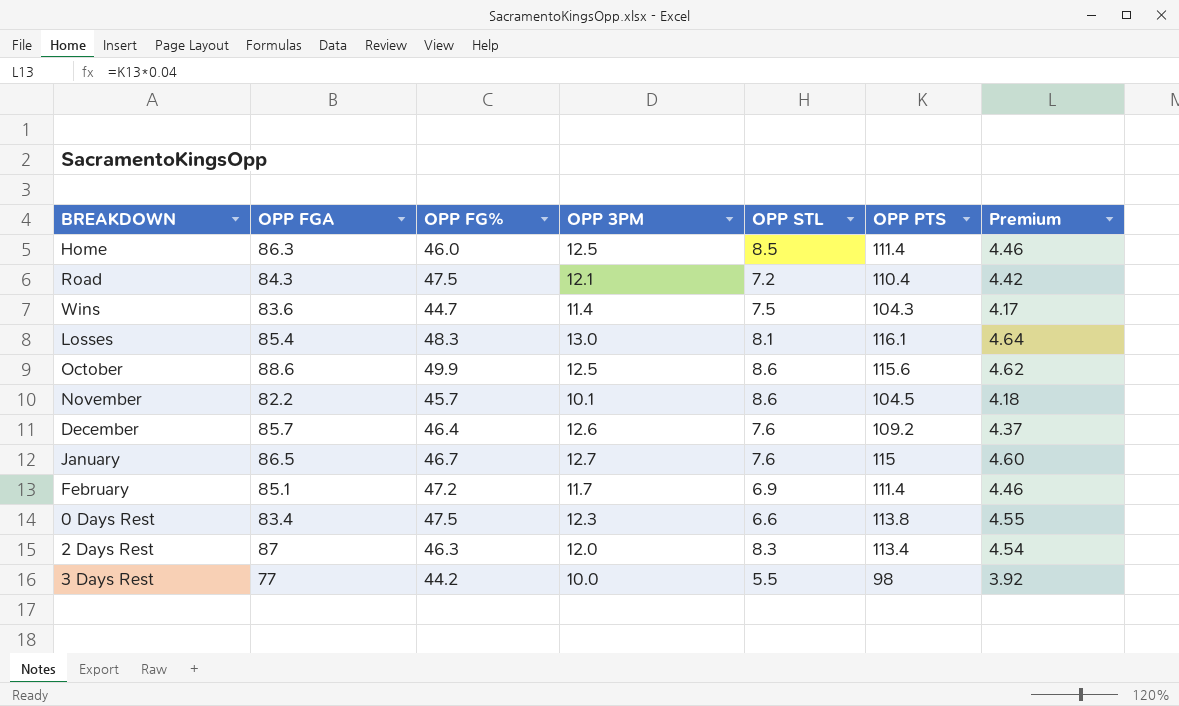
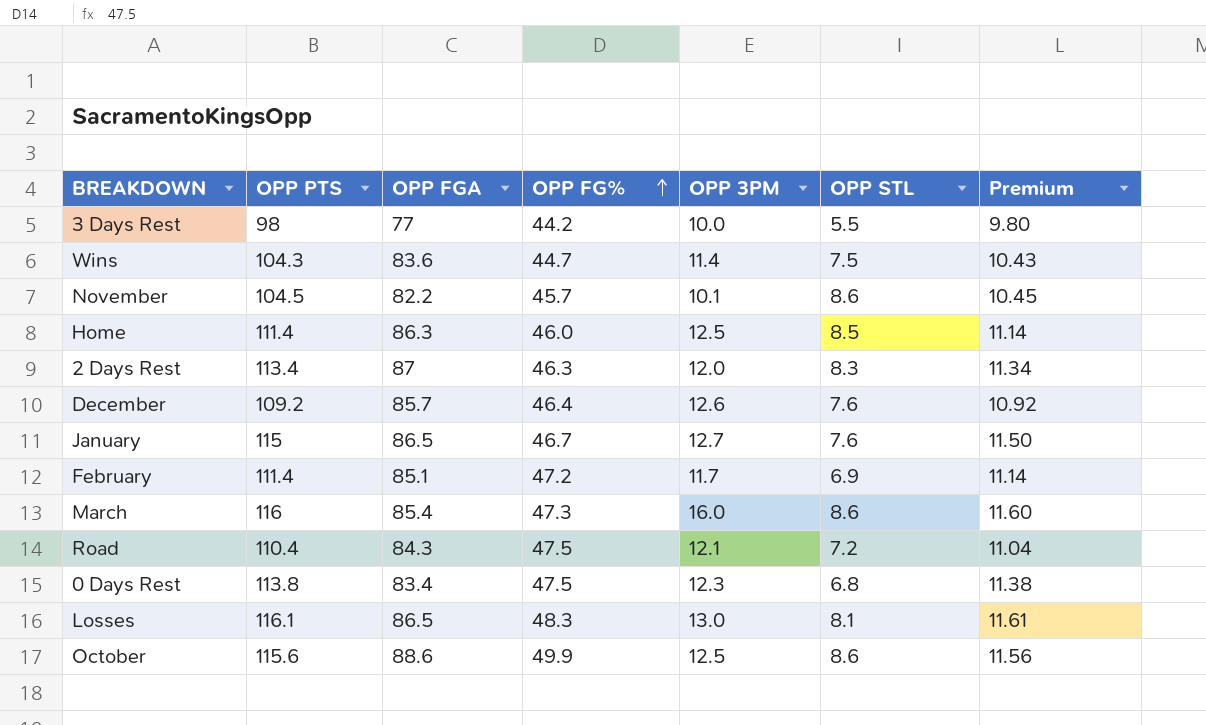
row order: none -> OPP FG% ascending
column OPP PTS | position: 6 -> 2
column Premium | formula: [OPP PTS] * 0.04 -> [OPP PTS] * 0.1
row March: none -> 116 | 85.4 | 47.3 | 16.0 | 8.6 | 11.60
0 Days Rest | OPP STL: 6.6 -> 6.8
Losses | OPP FGA: 85.4 -> 86.5

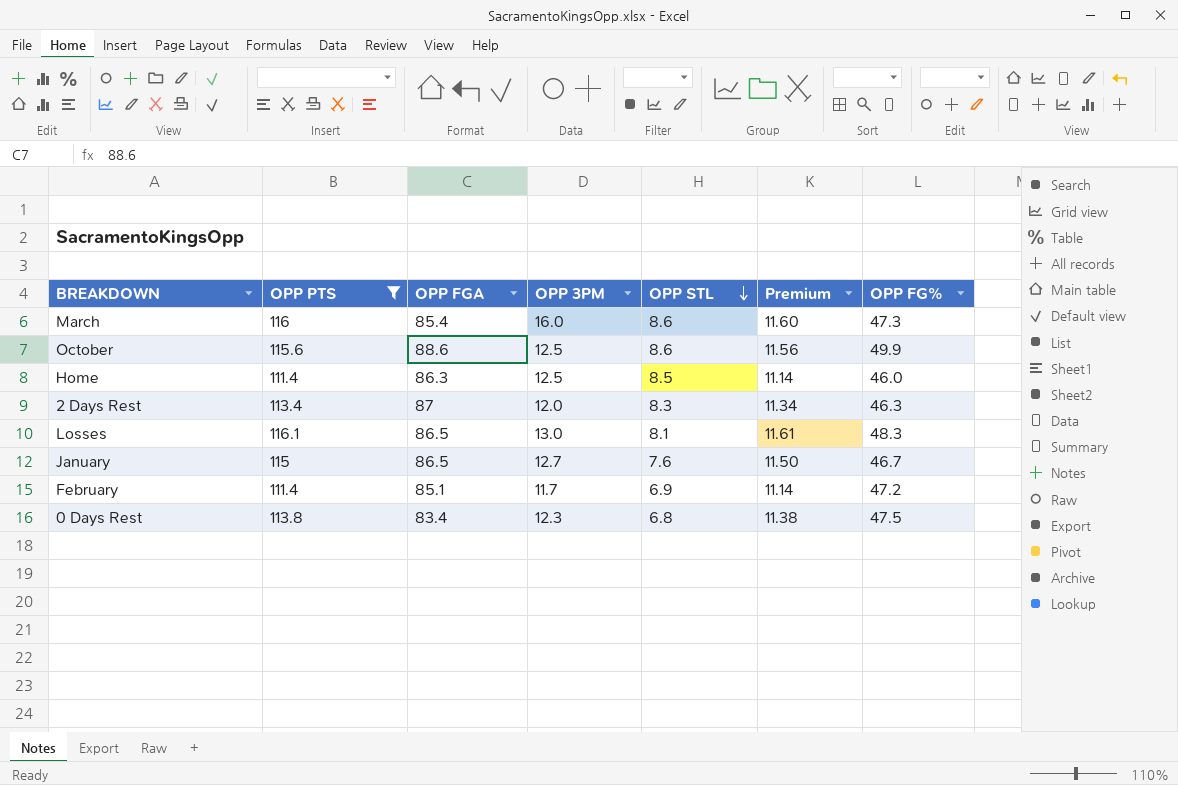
filter: none -> OPP PTS >= 111.4
row order: OPP FG% ascending -> OPP STL descending
column OPP FG% | position: 4 -> 7

